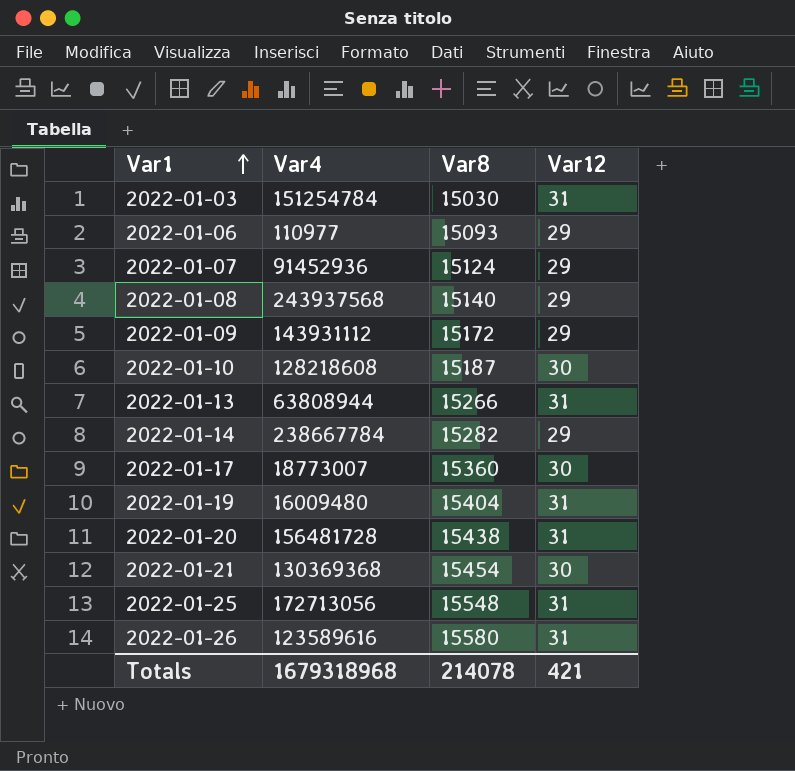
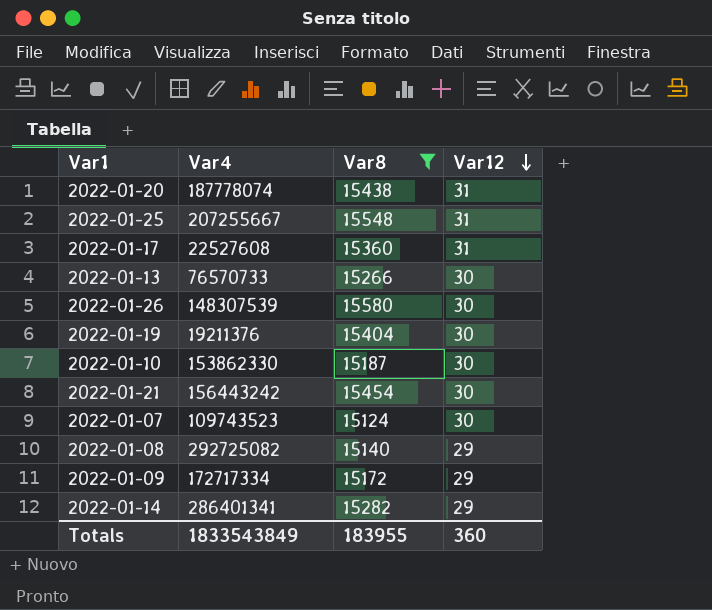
filter: none -> Var8 >= 15124
row order: Var1 ascending -> Var12 descending
2022-01-20 | Var4: 156481728 -> 187778074
2022-01-25 | Var4: 172713056 -> 207255667
2022-01-17 | Var4: 18773007 -> 22527608
2022-01-17 | Var12: 30 -> 31
2022-01-13 | Var4: 63808944 -> 76570733
2022-01-13 | Var12: 31 -> 30
2022-01-26 | Var4: 123589616 -> 148307539
2022-01-26 | Var12: 31 -> 30
2022-01-19 | Var4: 16009480 -> 19211376
2022-01-19 | Var12: 31 -> 30
2022-01-10 | Var4: 128218608 -> 153862330
2022-01-21 | Var4: 130369368 -> 156443242
2022-01-07 | Var4: 91452936 -> 109743523
2022-01-07 | Var12: 29 -> 30
2022-01-08 | Var4: 243937568 -> 292725082
2022-01-09 | Var4: 143931112 -> 172717334
2022-01-14 | Var4: 238667784 -> 286401341
Totals | Var4: 1679318968 -> 1833543849
Totals | Var8: 214078 -> 183955
Totals | Var12: 421 -> 360

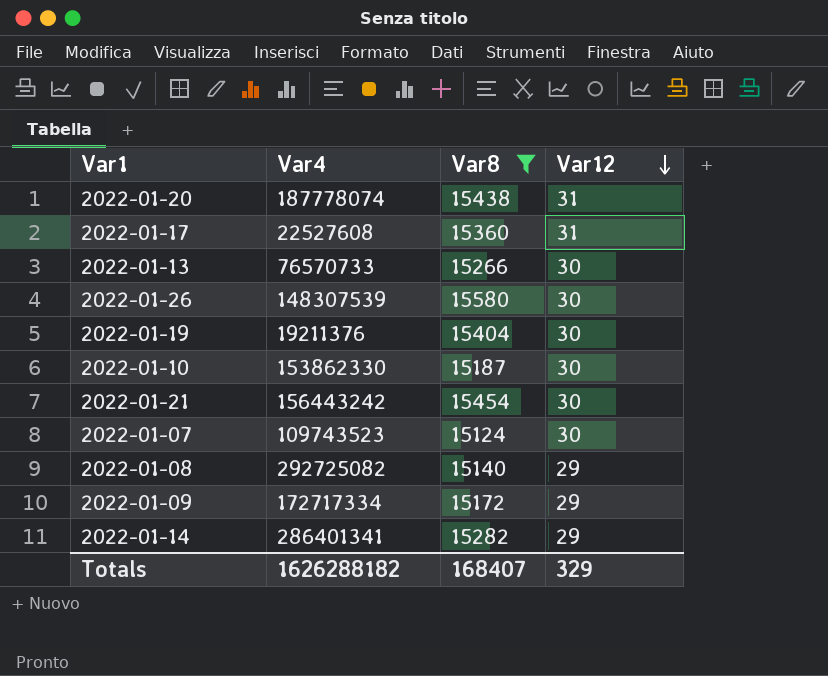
row 2022-01-25: 207255667 | 15548 | 31 -> none
Totals | Var4: 1833543849 -> 1626288182
Totals | Var8: 183955 -> 168407
Totals | Var12: 360 -> 329

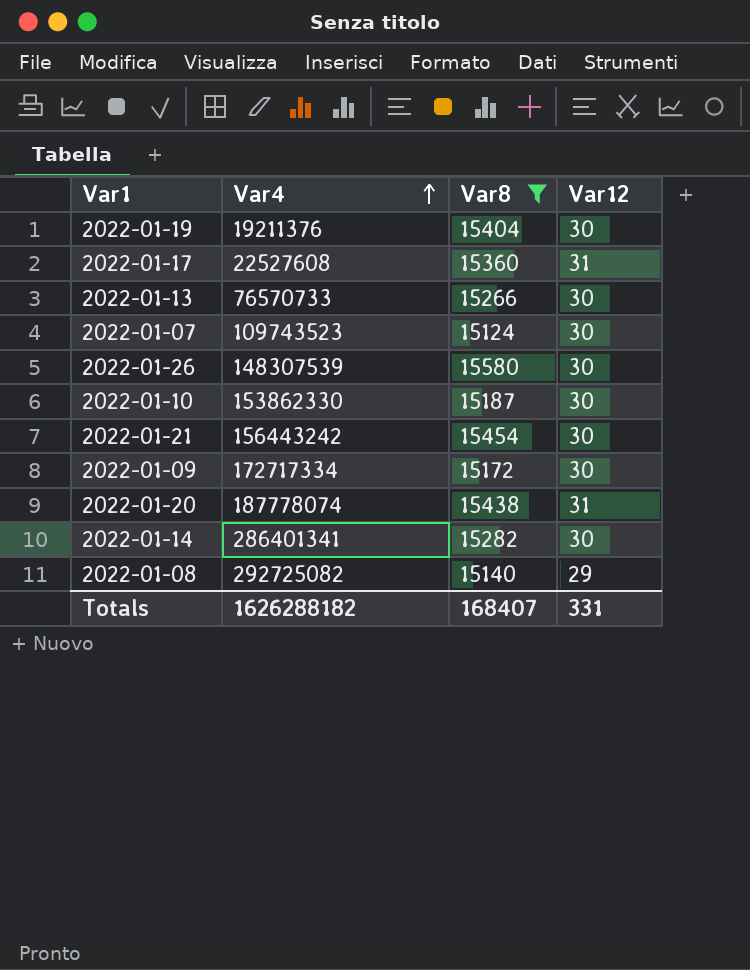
row order: Var12 descending -> Var4 ascending
2022-01-09 | Var12: 29 -> 30
2022-01-14 | Var12: 29 -> 30
Totals | Var12: 329 -> 331

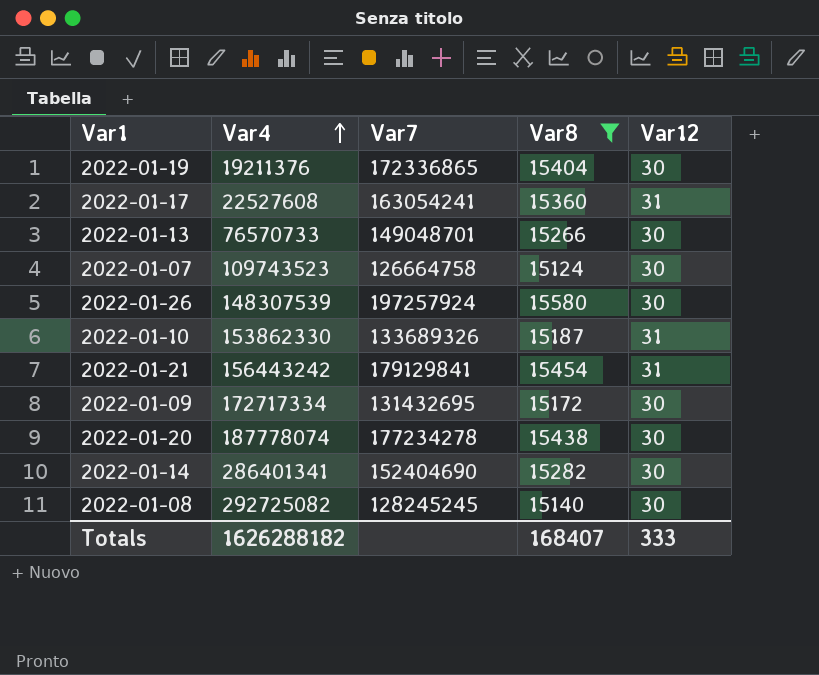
column Var7 | position: none -> 3
2022-01-10 | Var12: 30 -> 31
2022-01-21 | Var12: 30 -> 31
2022-01-20 | Var12: 31 -> 30
2022-01-08 | Var12: 29 -> 30
Totals | Var12: 331 -> 333

